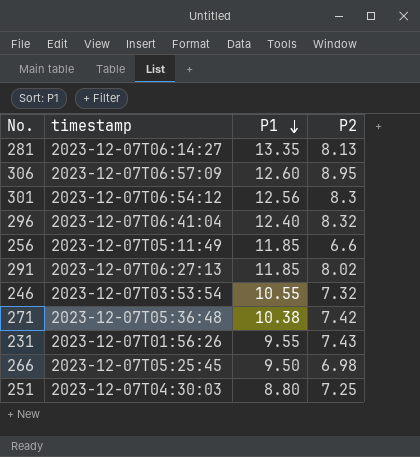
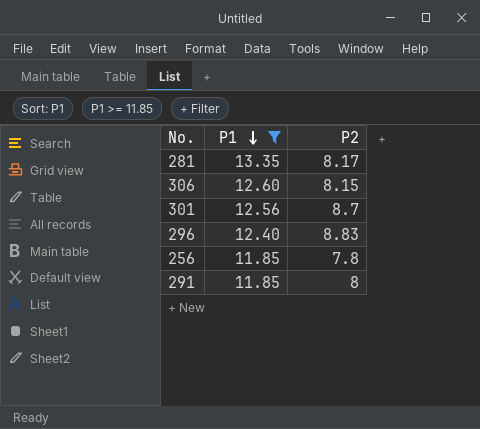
filter: none -> P1 >= 11.85
column timestamp | position: 2 -> none
281 | P2: 8.13 -> 8.17
306 | P2: 8.95 -> 8.15
301 | P2: 8.3 -> 8.7
296 | P2: 8.32 -> 8.83
256 | P2: 6.6 -> 7.8
291 | P2: 8.02 -> 8

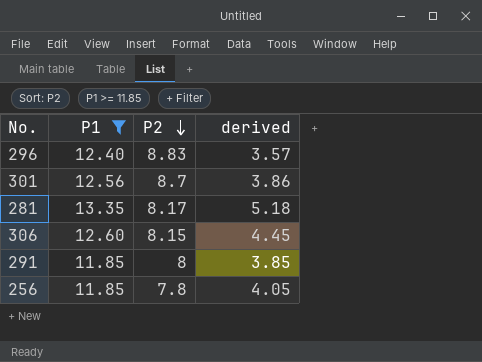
row order: P1 descending -> P2 descending
column derived | formula: none -> [P1] - [P2]

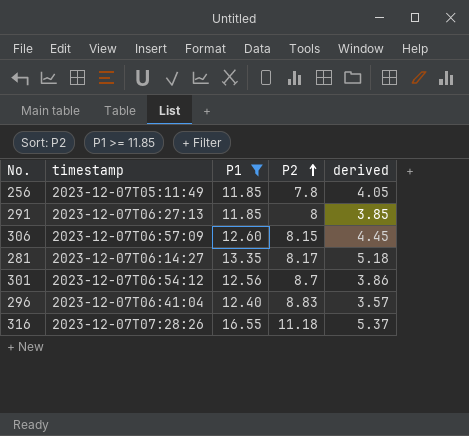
row order: P2 descending -> P2 ascending
column timestamp | position: none -> 2
row 316: none -> 2023-12-07T07:28:26 | 16.55 | 11.18 | 5.37

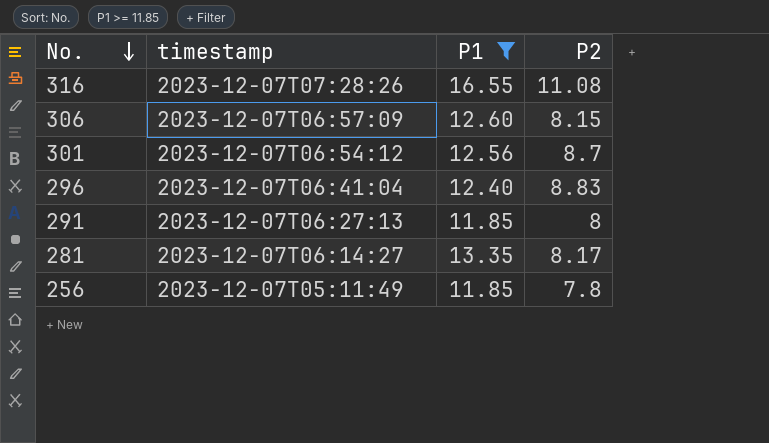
row order: P2 ascending -> No. descending
column derived | formula: [P1] - [P2] -> none
316 | P2: 11.18 -> 11.08

